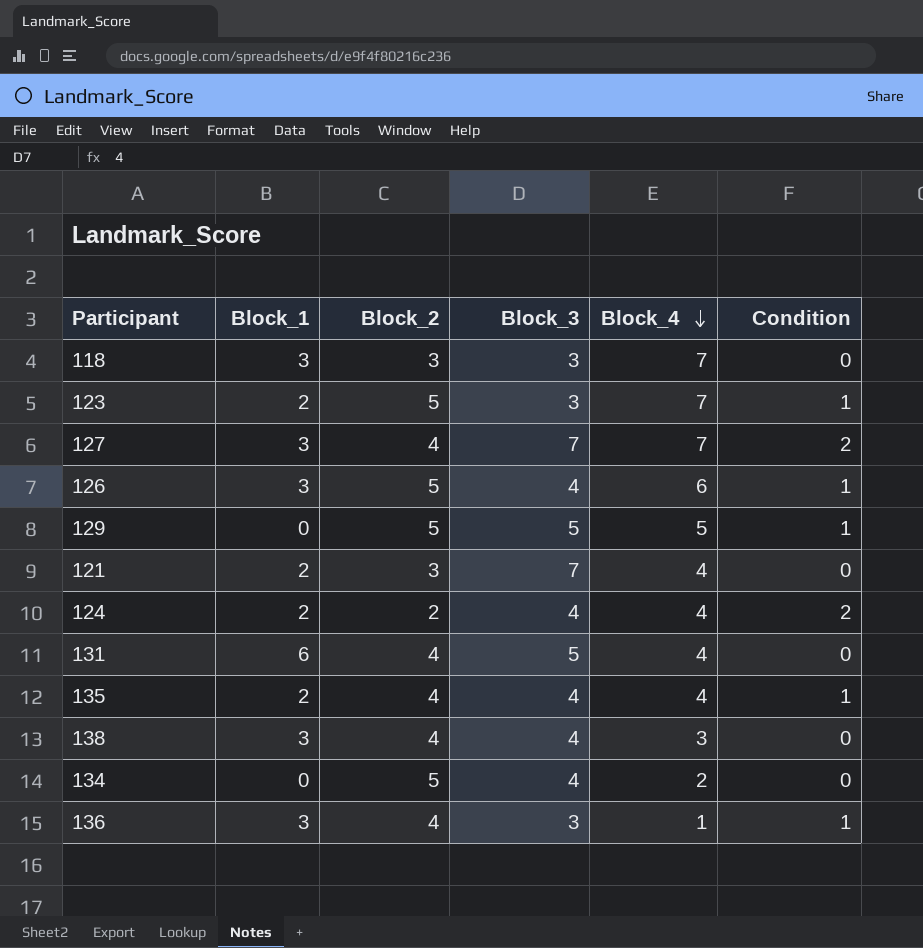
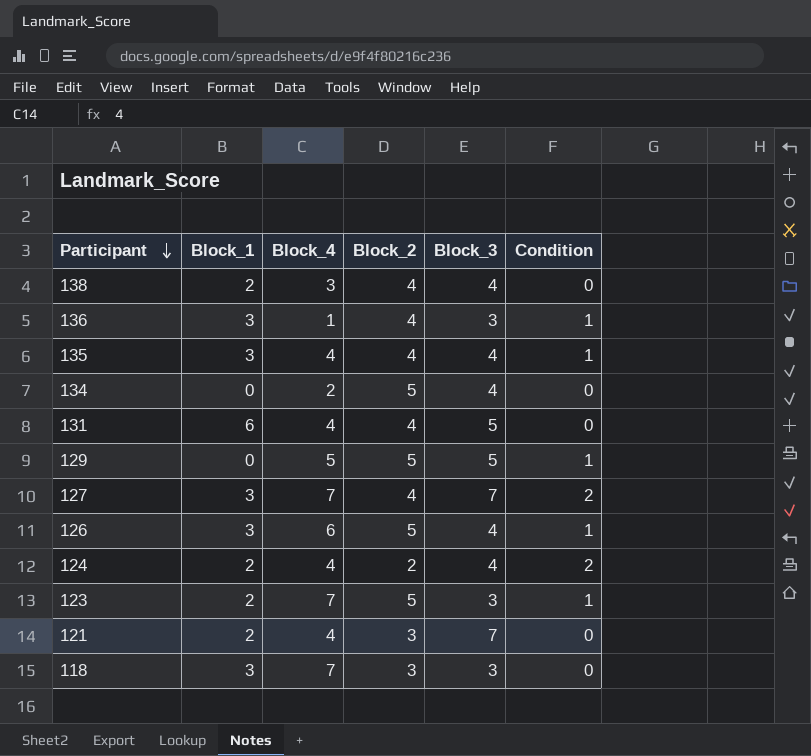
row order: Block_4 descending -> Participant descending
column Block_4 | position: 5 -> 3
138 | Block_1: 3 -> 2
135 | Block_1: 2 -> 3

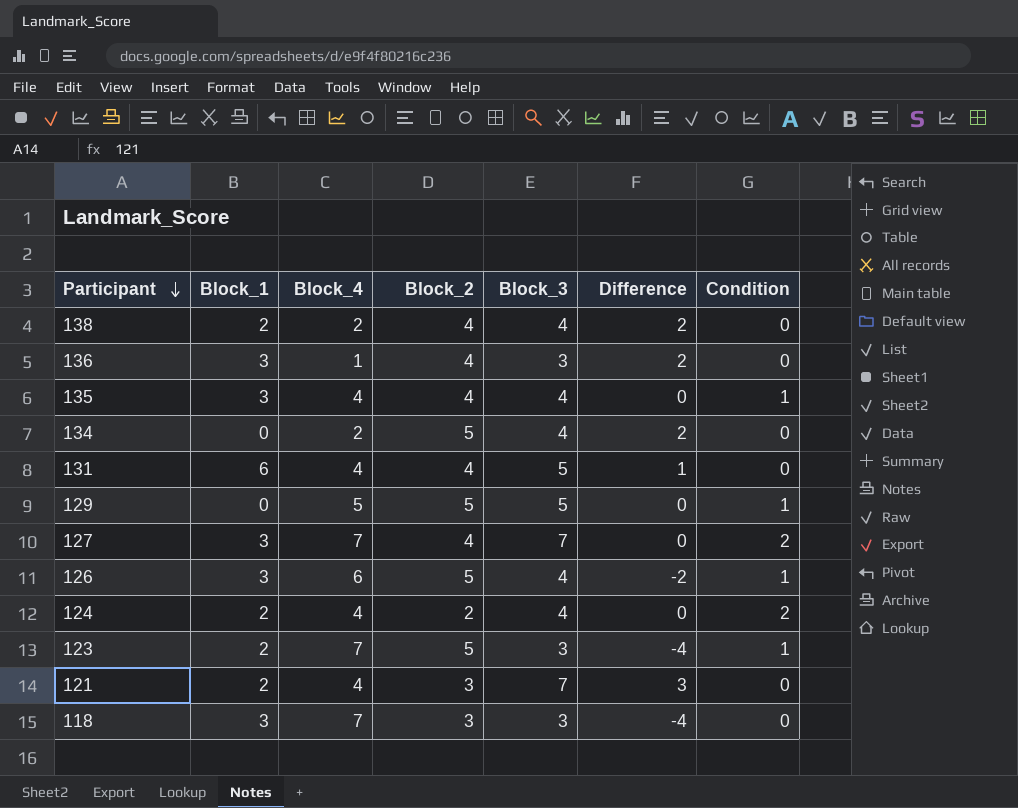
column Difference | formula: none -> [Block_3] - [Block_4]
138 | Block_4: 3 -> 2
136 | Condition: 1 -> 0

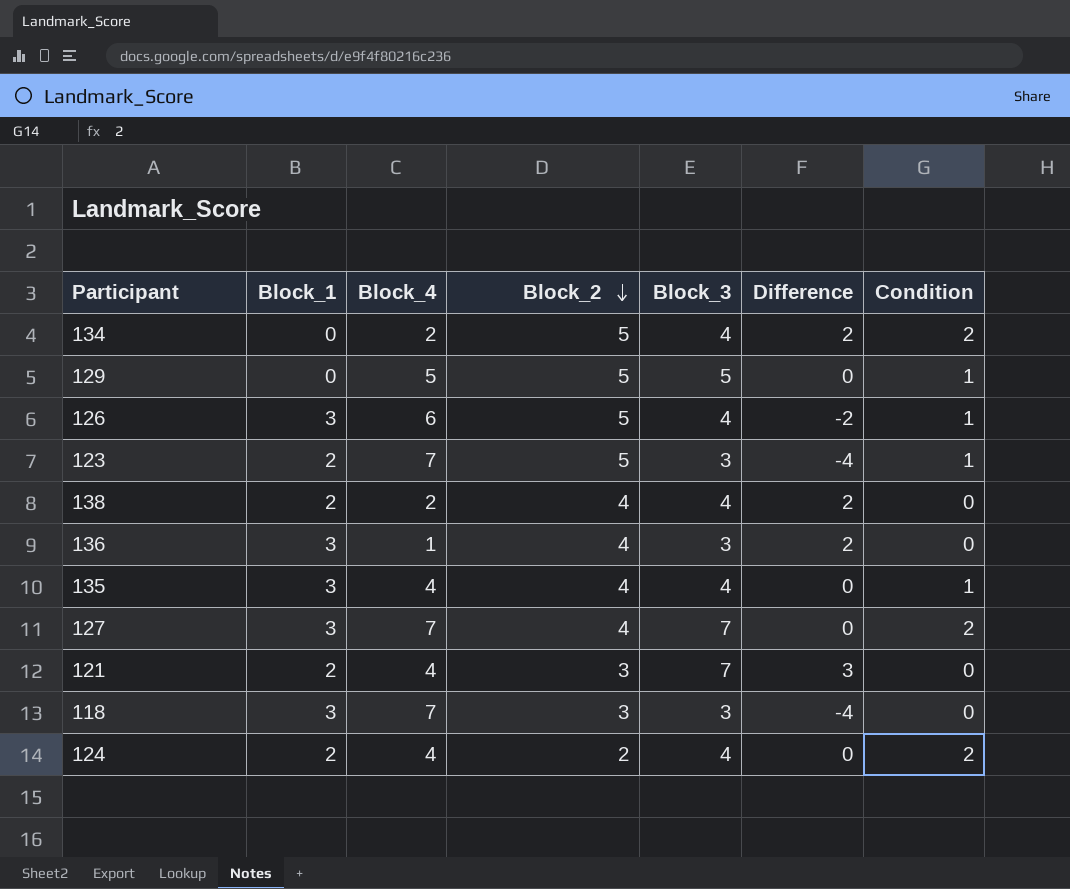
row order: Participant descending -> Block_2 descending
row 131: 6 | 4 | 4 | 5 | 1 | 0 -> none
134 | Condition: 0 -> 2

